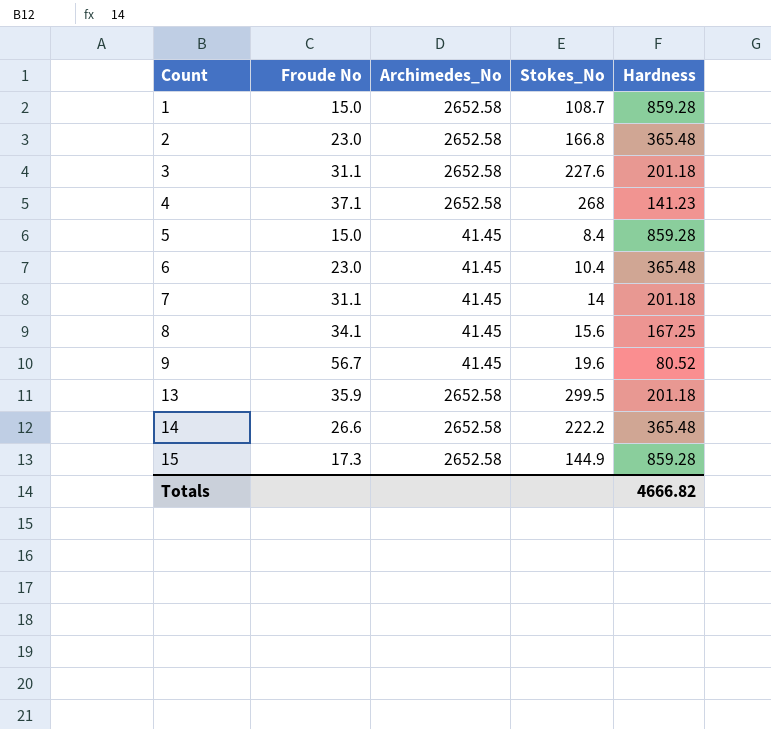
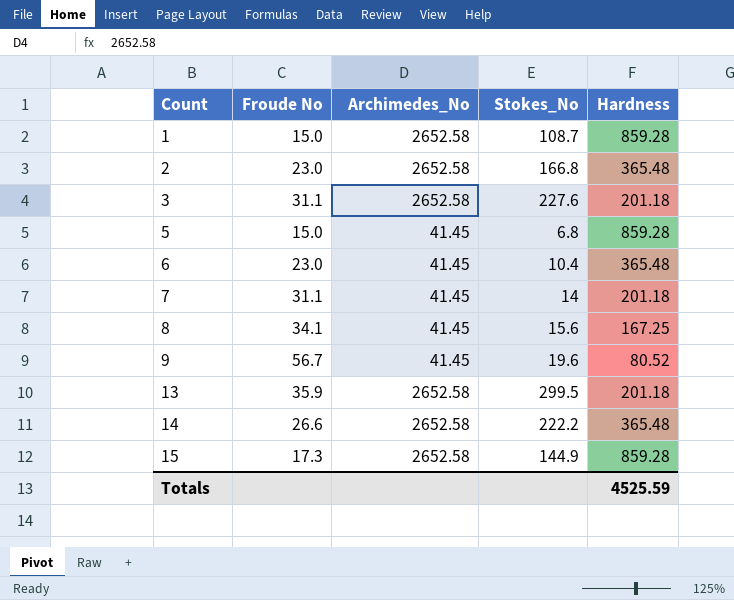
row 4: 37.1 | 2652.58 | 268 | 141.23 -> none
5 | Stokes_No: 8.4 -> 6.8
Totals | Hardness: 4666.82 -> 4525.59

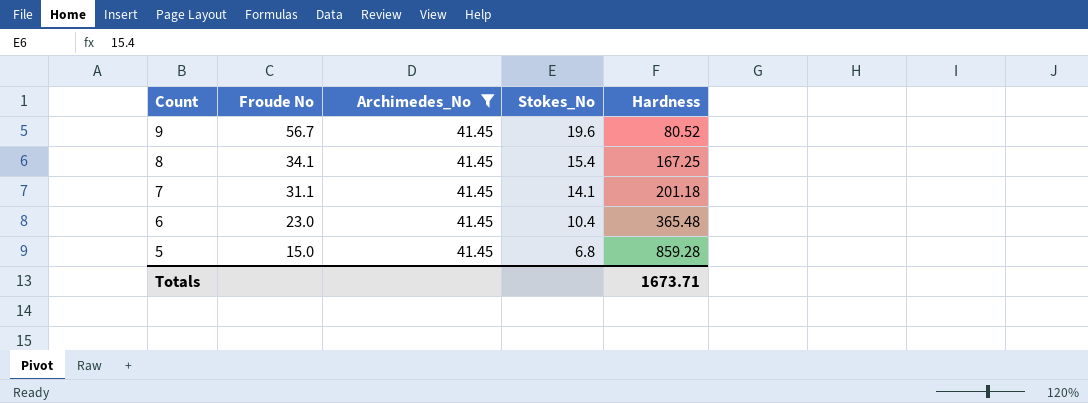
filter: none -> Archimedes_No = 41.45
row order: Count ascending -> Count descending
8 | Stokes_No: 15.6 -> 15.4
7 | Stokes_No: 14 -> 14.1
Totals | Hardness: 4525.59 -> 1673.71

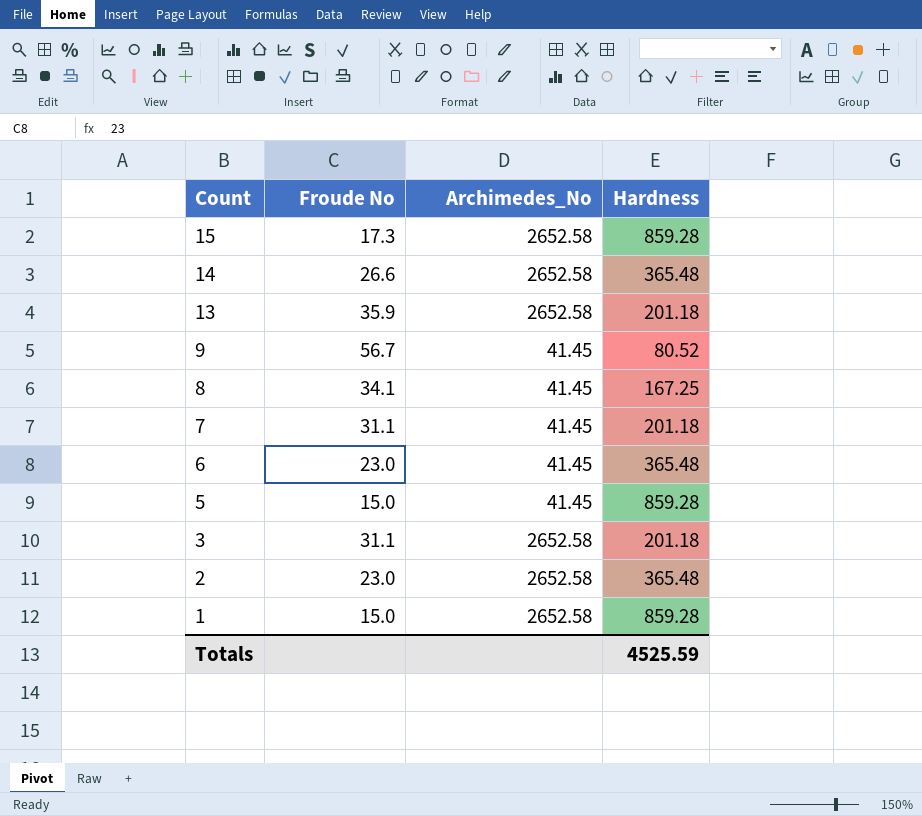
filter: Archimedes_No = 41.45 -> none
column Stokes_No | position: 4 -> none
Totals | Hardness: 1673.71 -> 4525.59

